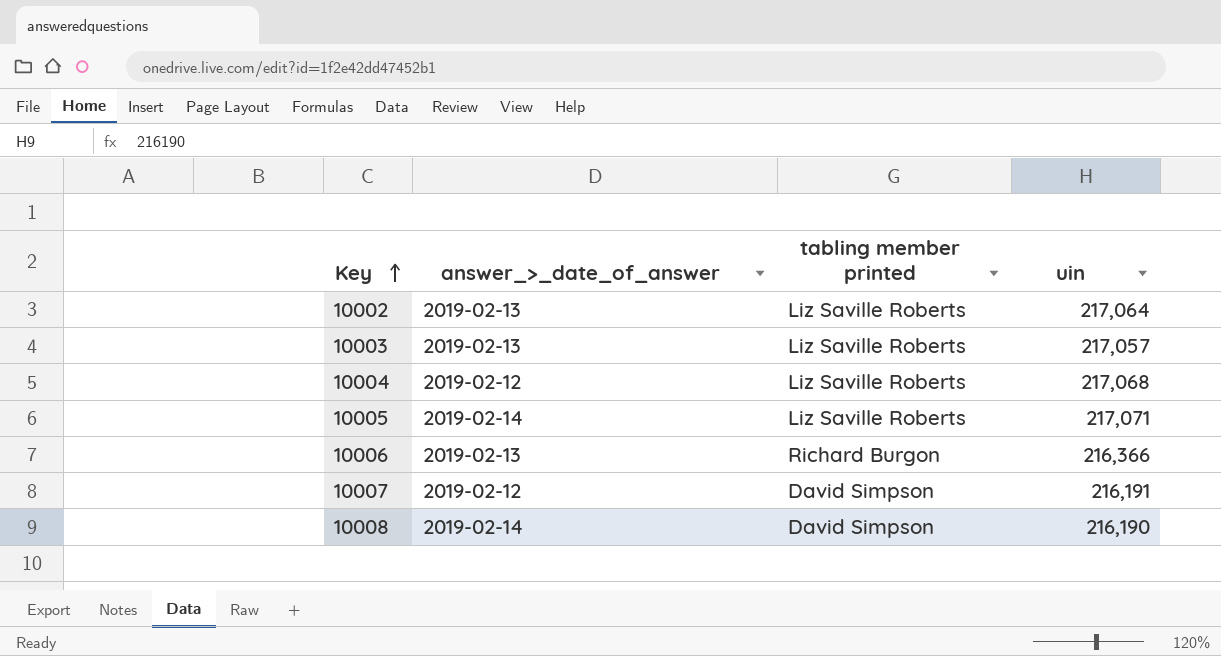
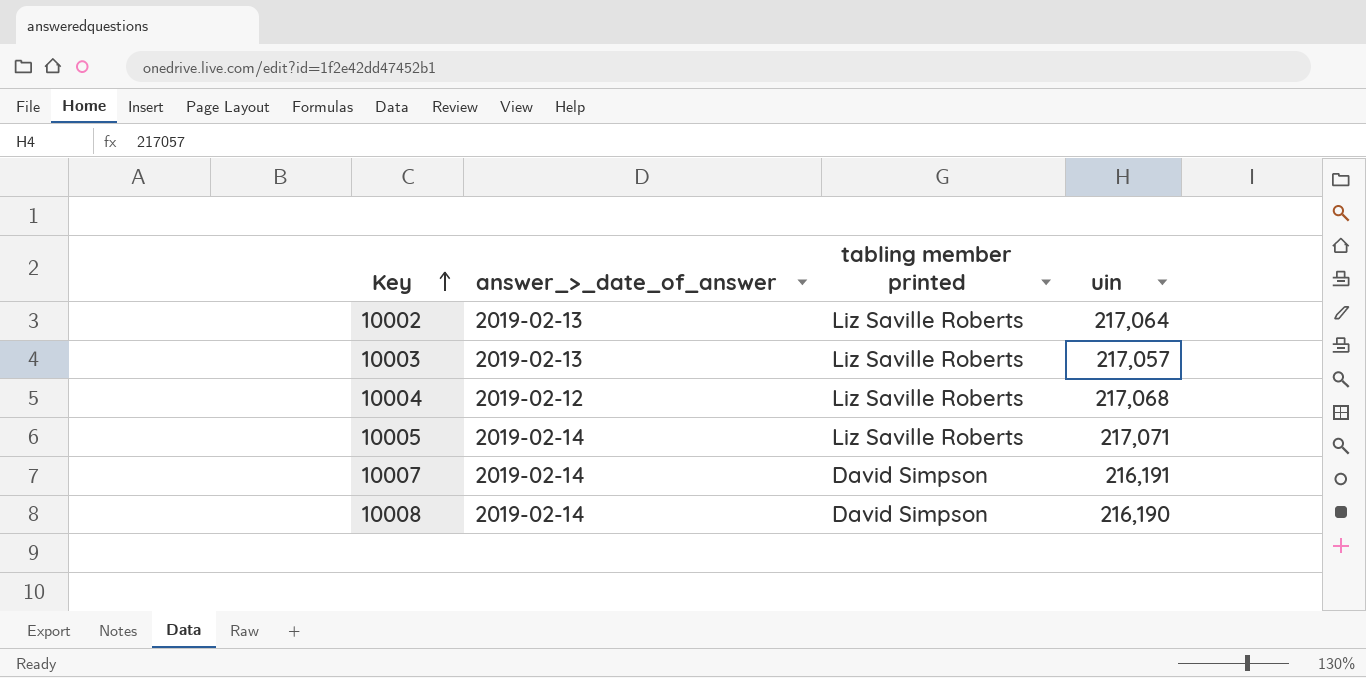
row 10006: 2019-02-13 | Richard Burgon | 216,366 -> none
10007 | answer_>_date_of_answer: 2019-02-12 -> 2019-02-14

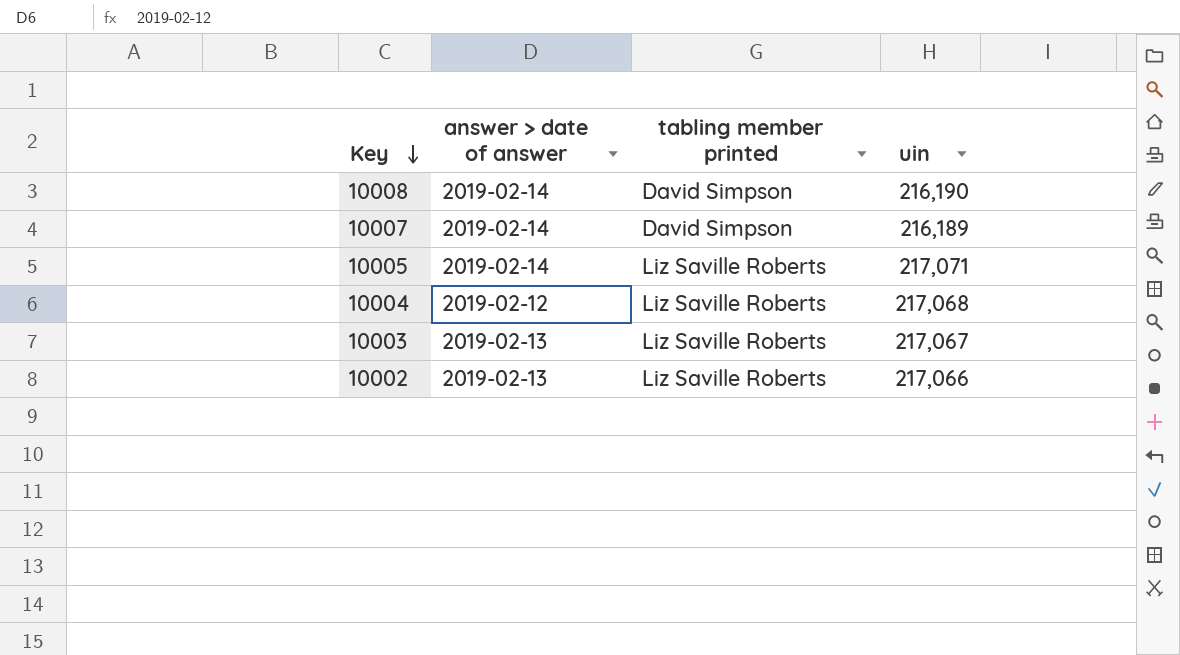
row order: Key ascending -> Key descending
column name: answer_>_date_of_answer -> answer > date of answer
10007 | uin: 216,191 -> 216,189
10003 | uin: 217,057 -> 217,067
10002 | uin: 217,064 -> 217,066

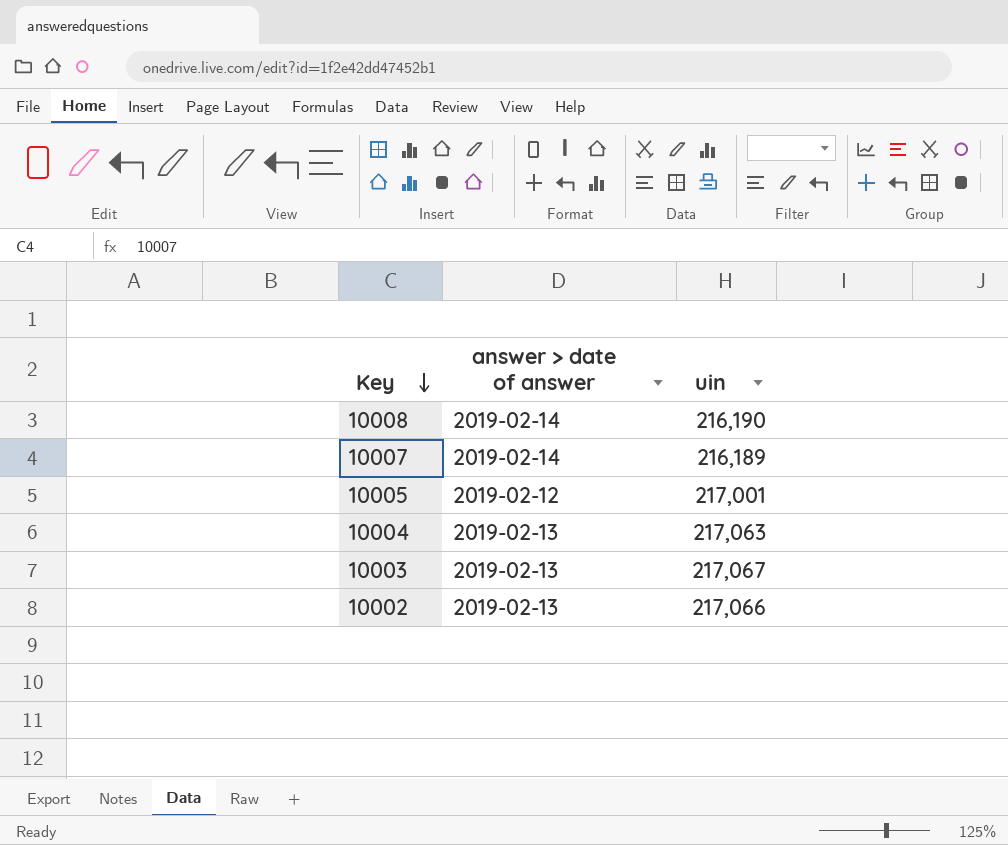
column tabling member printed | position: 3 -> none
10005 | answer > date of answer: 2019-02-14 -> 2019-02-12
10005 | uin: 217,071 -> 217,001
10004 | answer > date of answer: 2019-02-12 -> 2019-02-13
10004 | uin: 217,068 -> 217,063

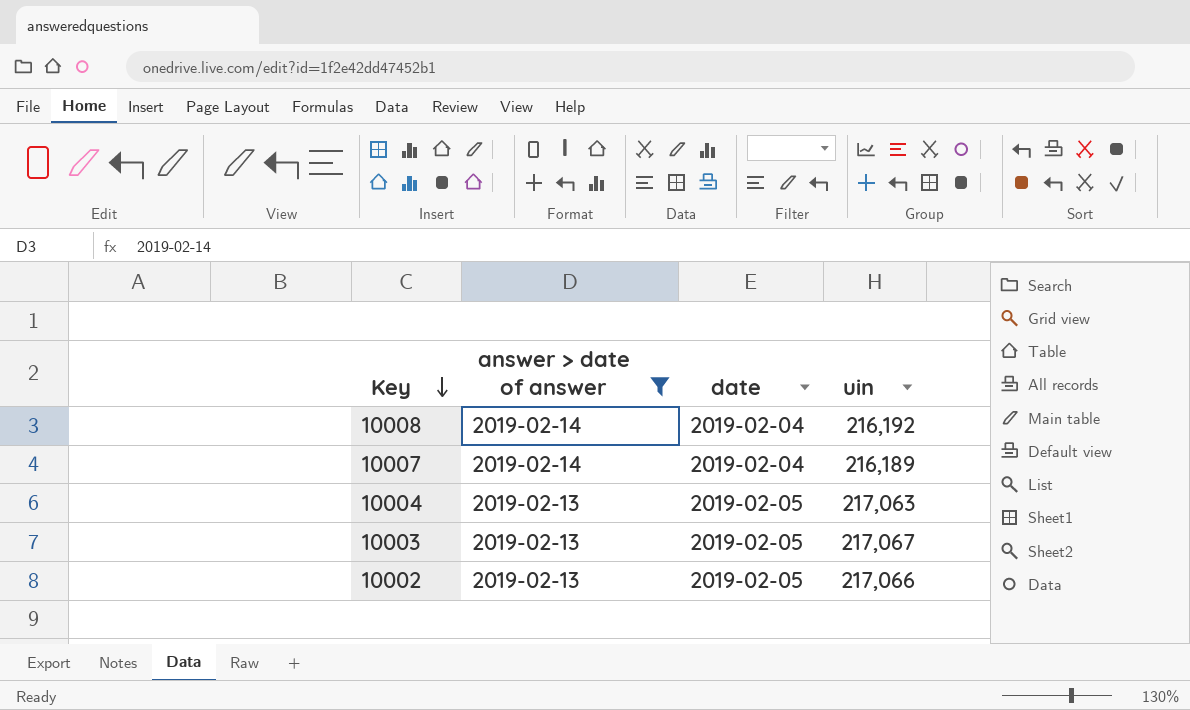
filter: none -> answer > date of answer != 2019-02-12
column date | position: none -> 3
10008 | uin: 216,190 -> 216,192

